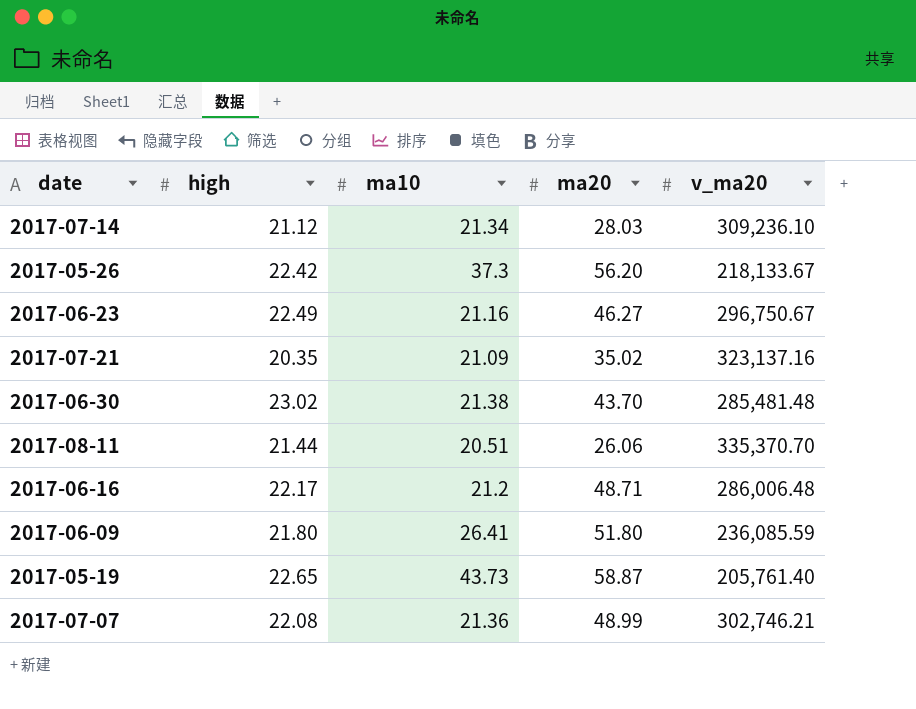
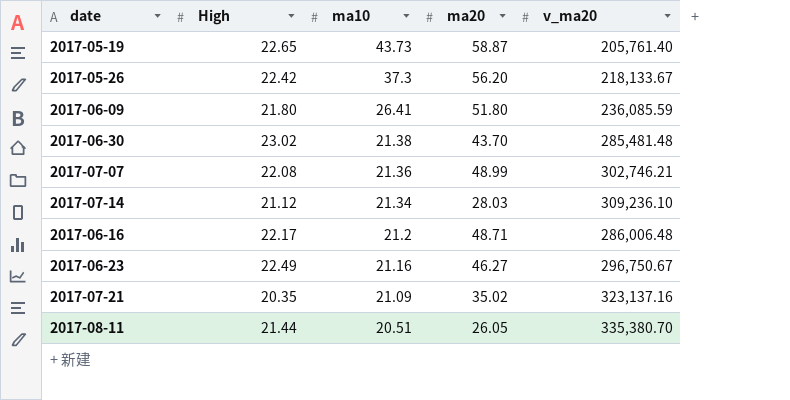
row order: none -> ma10 descending
column name: high -> High
2017-08-11 | ma20: 26.06 -> 26.05
2017-08-11 | v_ma20: 335,370.70 -> 335,380.70

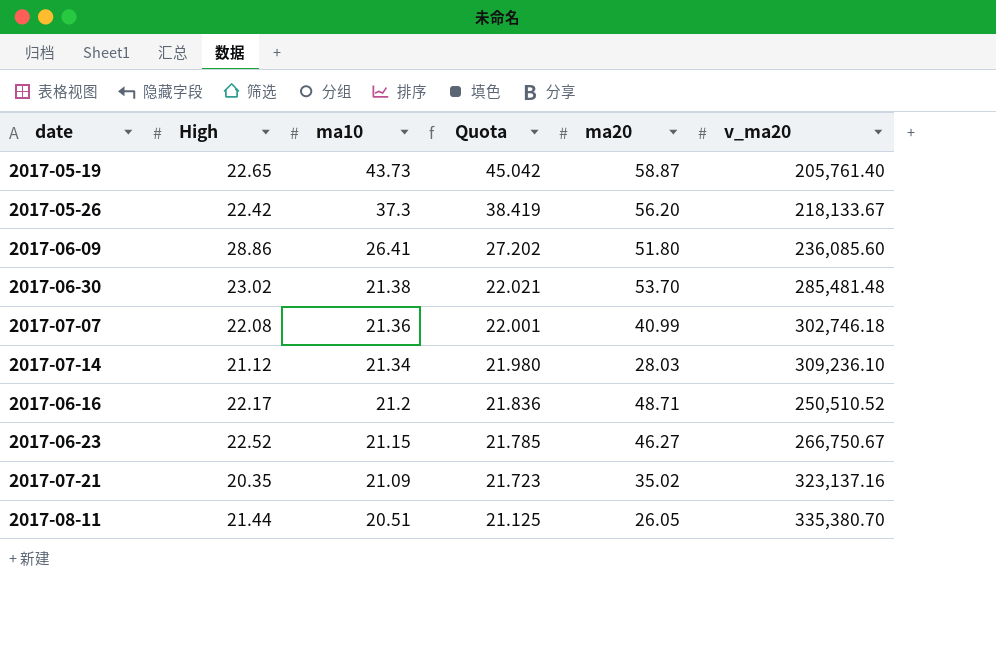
column Quota | formula: none -> [ma10] * 1.03
2017-06-09 | High: 21.80 -> 28.86
2017-06-09 | v_ma20: 236,085.59 -> 236,085.60
2017-06-30 | ma20: 43.70 -> 53.70
2017-07-07 | ma20: 48.99 -> 40.99
2017-07-07 | v_ma20: 302,746.21 -> 302,746.18
2017-06-16 | v_ma20: 286,006.48 -> 250,510.52
2017-06-23 | High: 22.49 -> 22.52
2017-06-23 | ma10: 21.16 -> 21.15
2017-06-23 | v_ma20: 296,750.67 -> 266,750.67

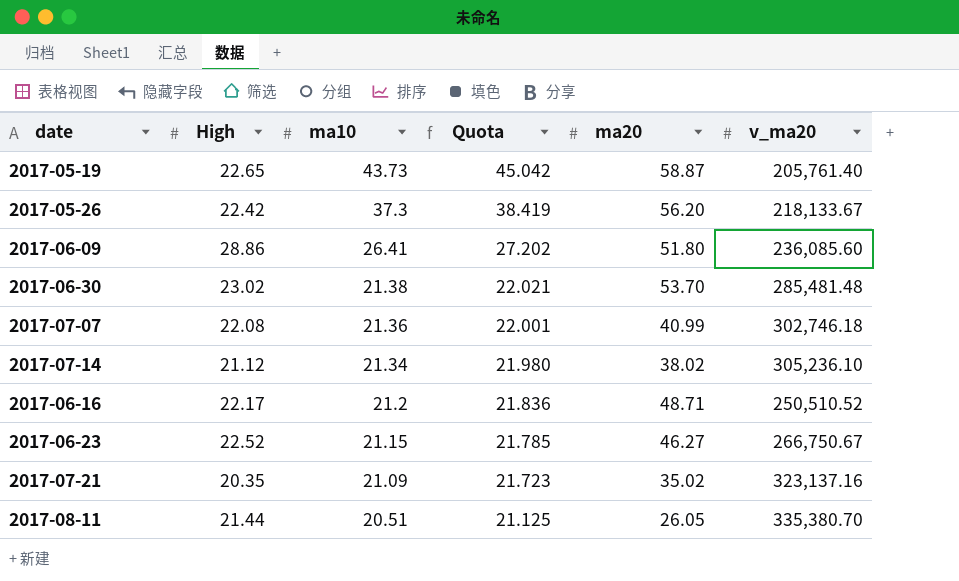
2017-07-14 | ma20: 28.03 -> 38.02
2017-07-14 | v_ma20: 309,236.10 -> 305,236.10

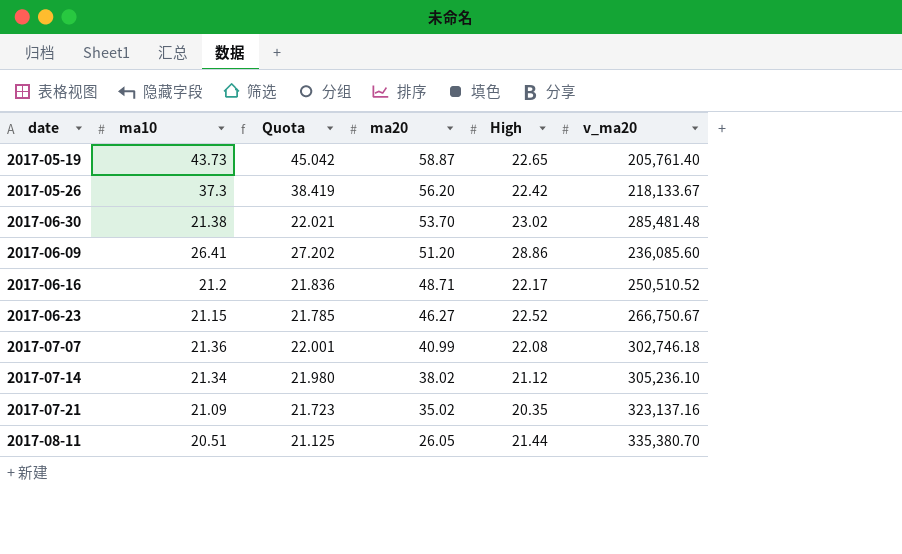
row order: ma10 descending -> ma20 descending
column High | position: 2 -> 5
2017-06-09 | ma20: 51.80 -> 51.20

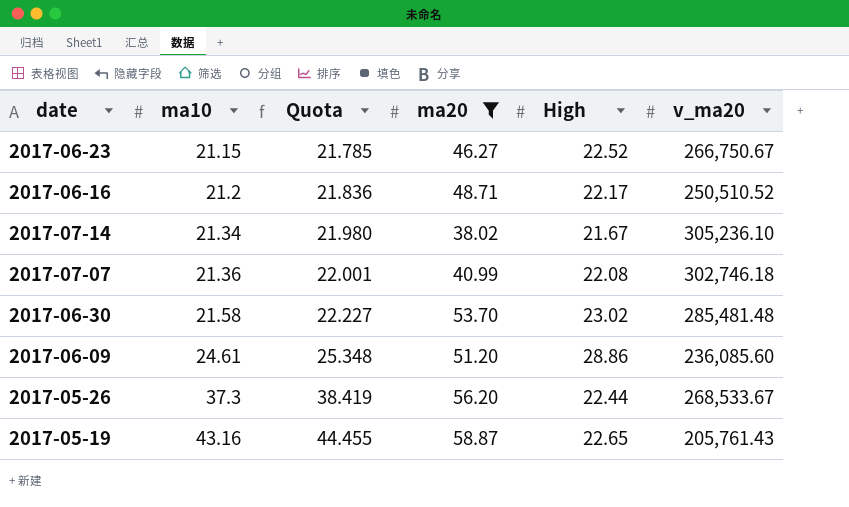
filter: none -> ma20 >= 38.02
row order: ma20 descending -> ma10 ascending
2017-07-14 | High: 21.12 -> 21.67
2017-06-30 | ma10: 21.38 -> 21.58
2017-06-30 | Quota: 22.021 -> 22.227
2017-06-09 | ma10: 26.41 -> 24.61
2017-06-09 | Quota: 27.202 -> 25.348
2017-05-26 | High: 22.42 -> 22.44
2017-05-26 | v_ma20: 218,133.67 -> 268,533.67
2017-05-19 | ma10: 43.73 -> 43.16
2017-05-19 | Quota: 45.042 -> 44.455
2017-05-19 | v_ma20: 205,761.40 -> 205,761.43

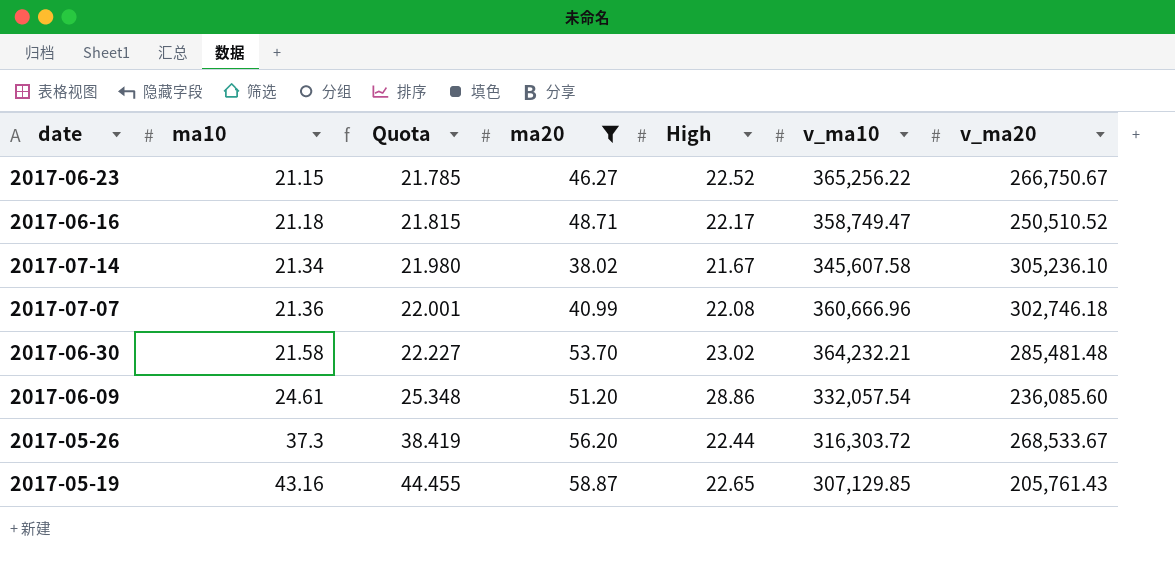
column v_ma10 | position: none -> 6
2017-06-16 | ma10: 21.2 -> 21.18
2017-06-16 | Quota: 21.836 -> 21.815

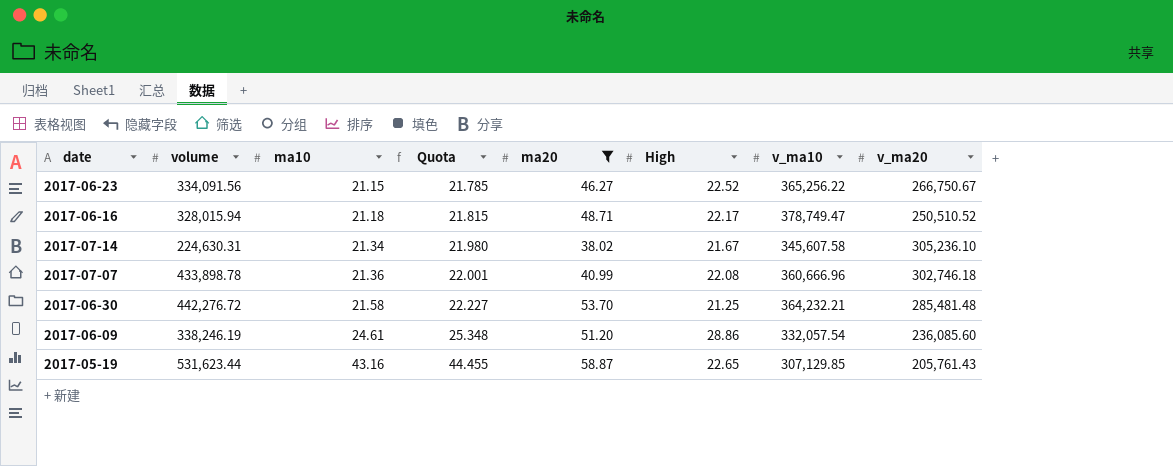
column volume | position: none -> 2
row 2017-05-26: 37.3 | 38.419 | 56.20 | 22.44 | 316,303.72 | 268,533.67 -> none
2017-06-16 | v_ma10: 358,749.47 -> 378,749.47
2017-06-30 | High: 23.02 -> 21.25

